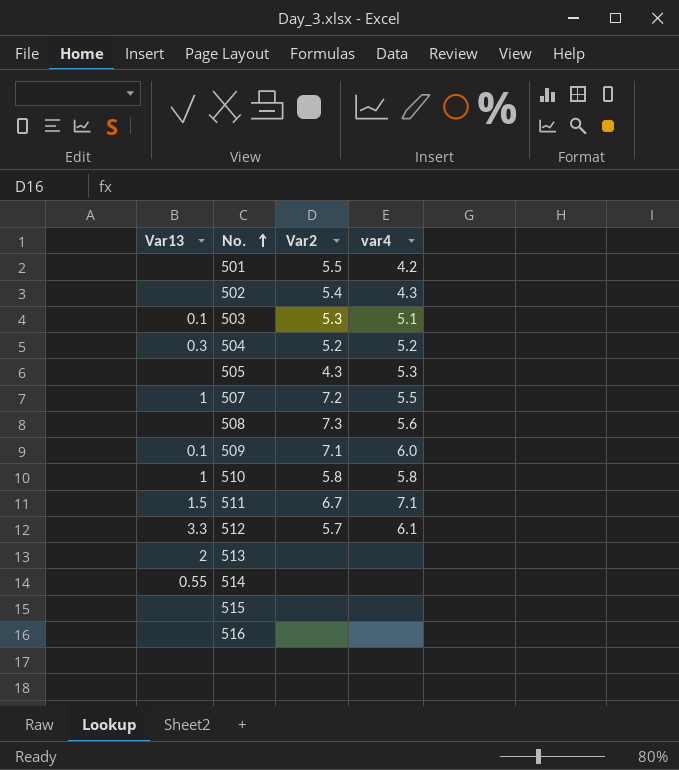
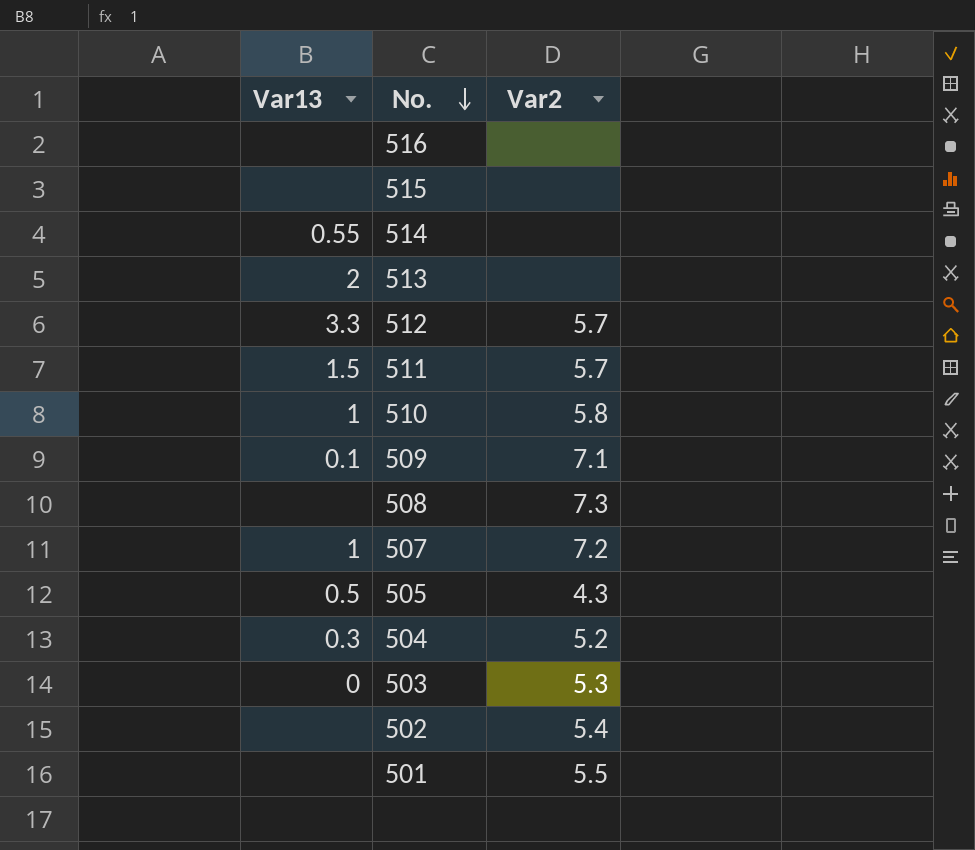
row order: No. ascending -> No. descending
column var4 | position: 4 -> none
511 | Var2: 6.7 -> 5.7
505 | Var13: none -> 0.5
503 | Var13: 0.1 -> 0

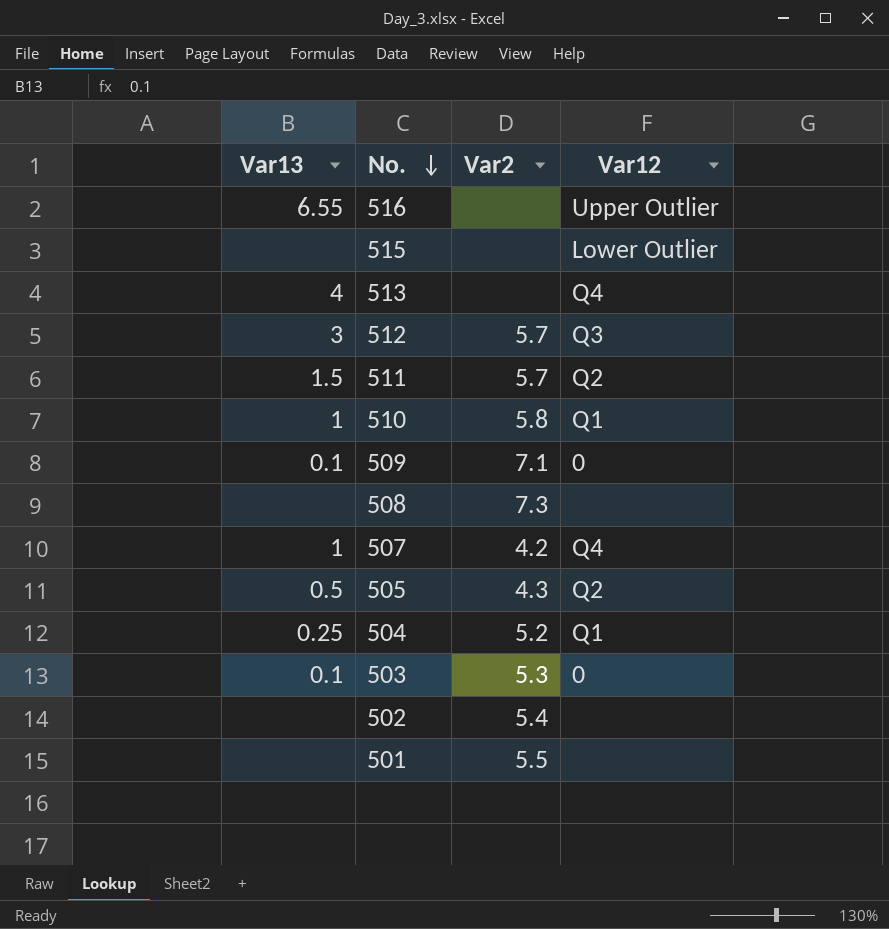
column Var12 | position: none -> 4
row 514: 0.55 | none -> none
516 | Var13: none -> 6.55
513 | Var13: 2 -> 4
512 | Var13: 3.3 -> 3
507 | Var2: 7.2 -> 4.2
504 | Var13: 0.3 -> 0.25
503 | Var13: 0 -> 0.1

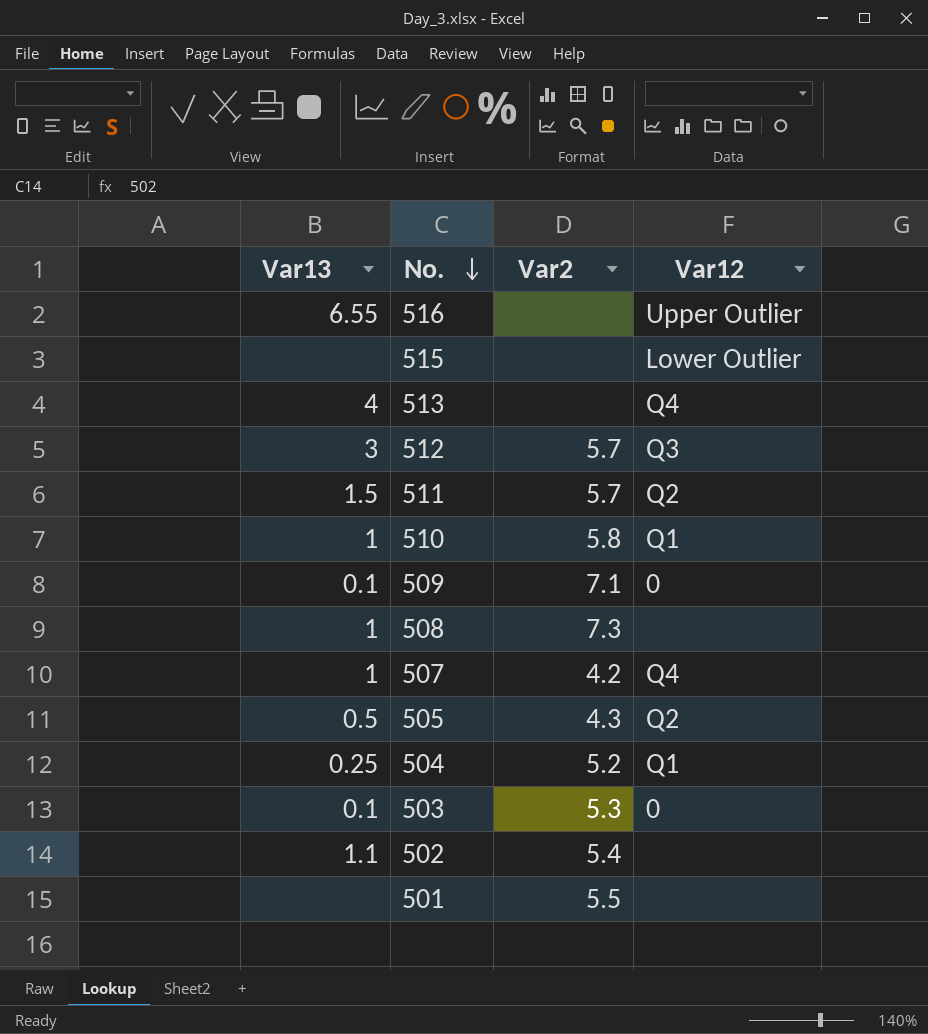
508 | Var13: none -> 1
502 | Var13: none -> 1.1

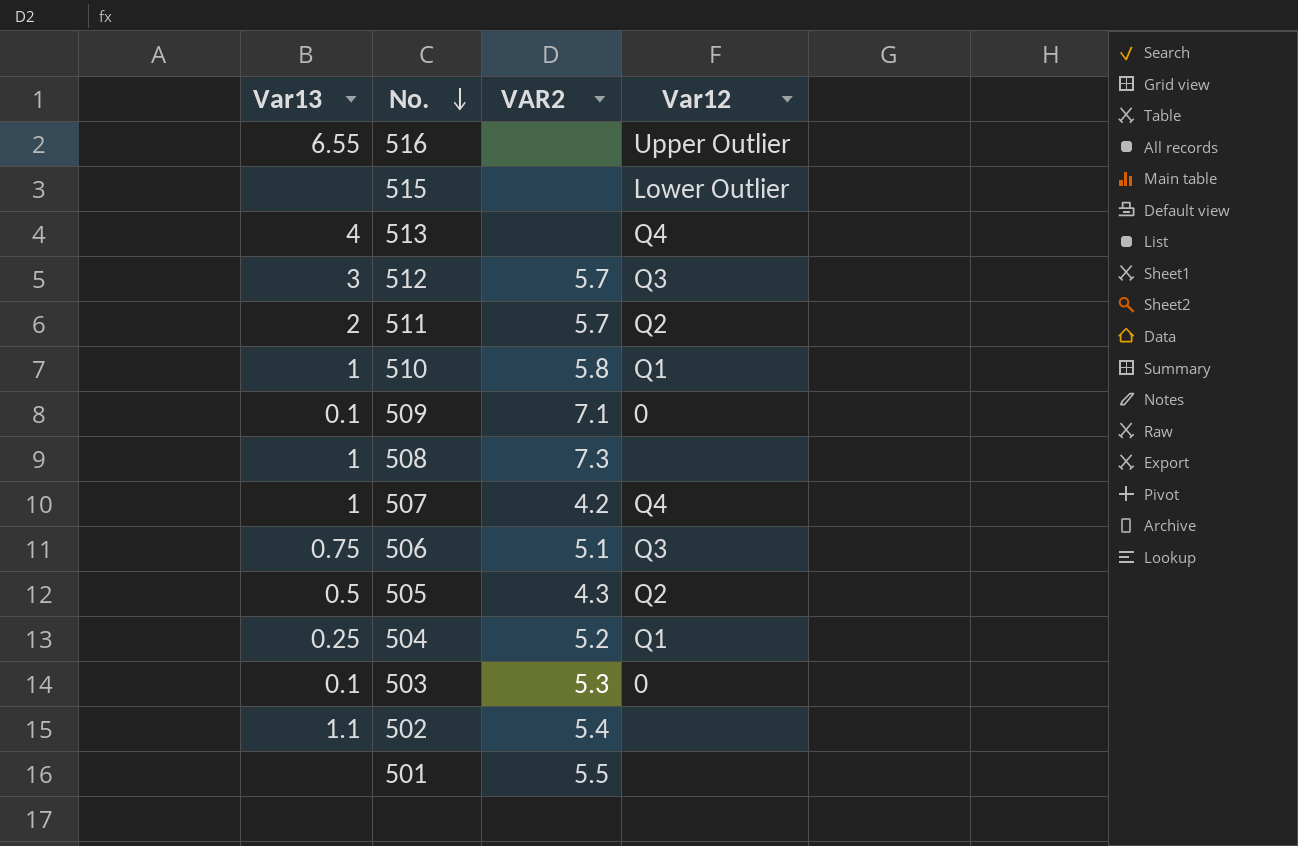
column name: Var2 -> VAR2
511 | Var13: 1.5 -> 2
row 506: none -> 0.75 | 5.1 | Q3

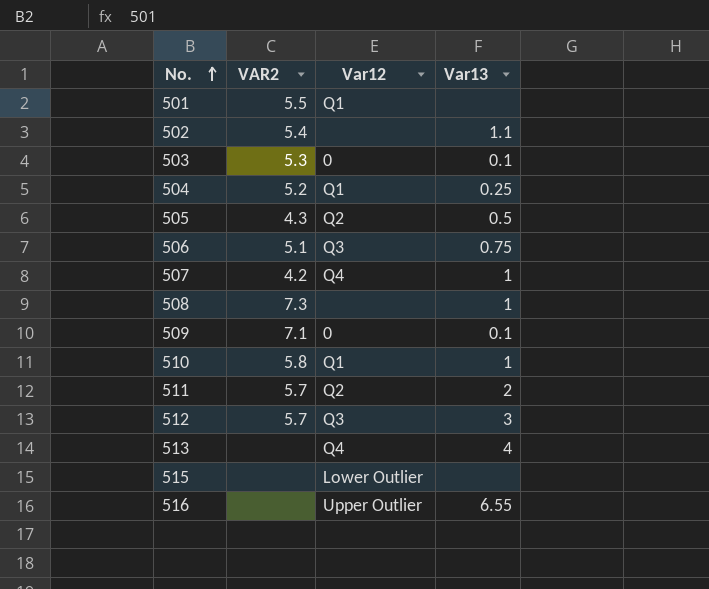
row order: No. descending -> No. ascending
column Var13 | position: 1 -> 4
501 | Var12: none -> Q1

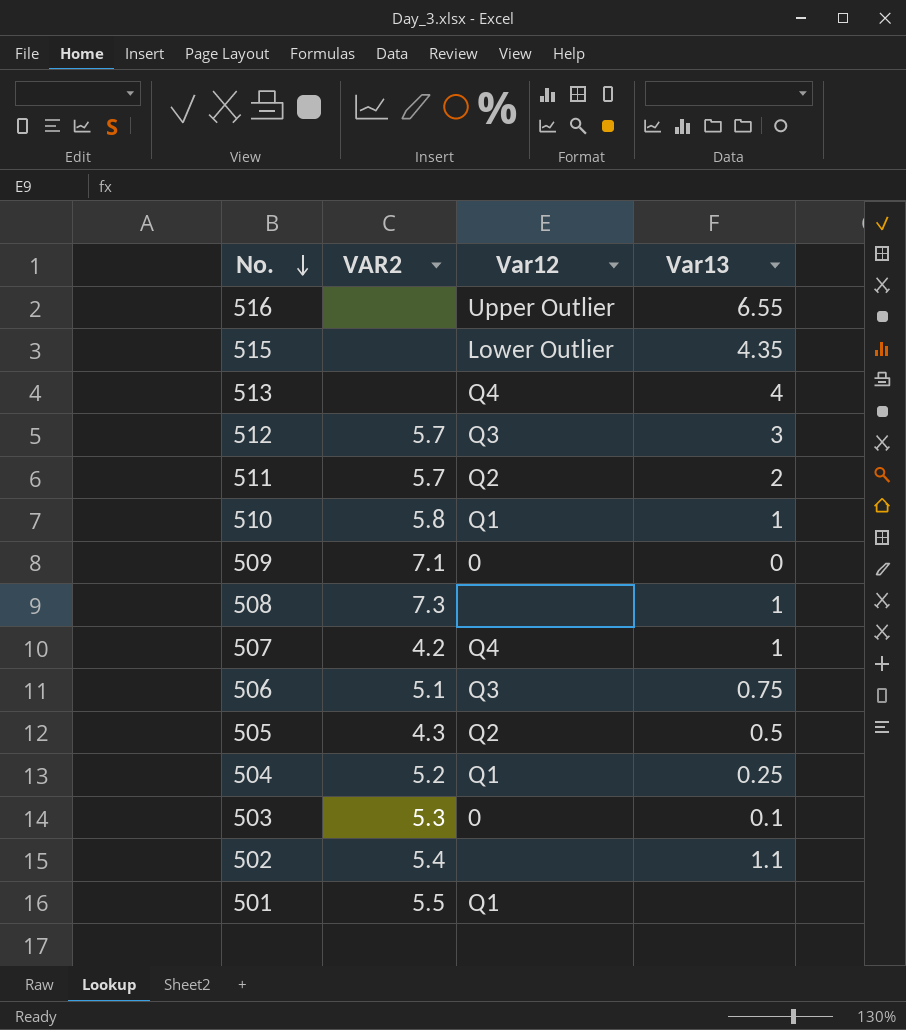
row order: No. ascending -> No. descending
515 | Var13: none -> 4.35
509 | Var13: 0.1 -> 0

